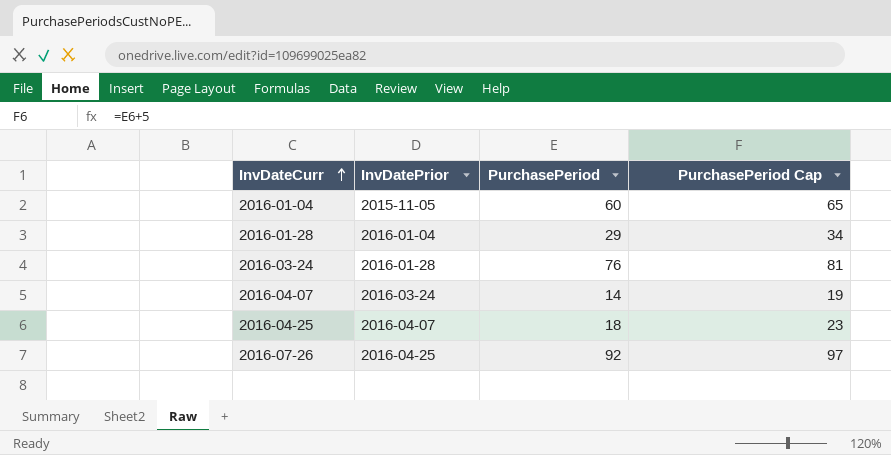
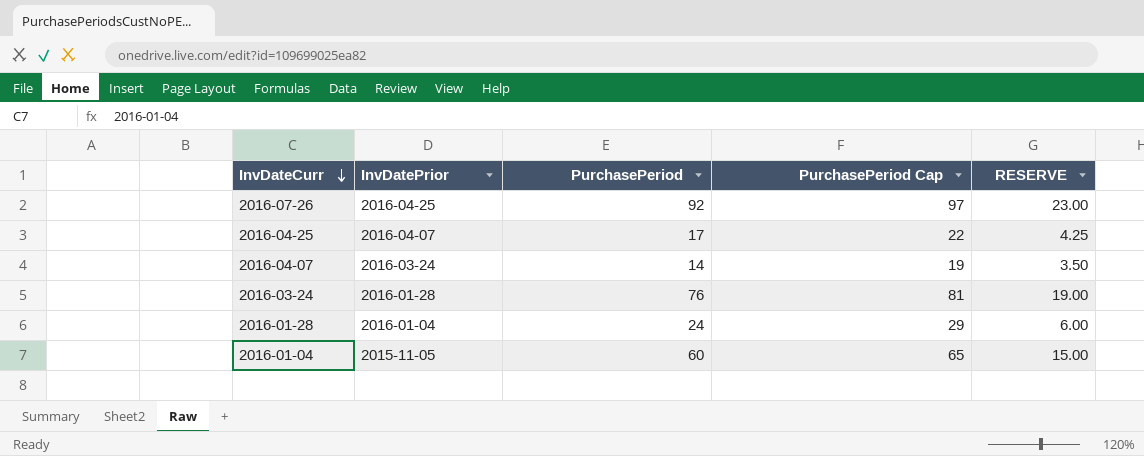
row order: InvDateCurr ascending -> InvDateCurr descending
column RESERVE | formula: none -> [PurchasePeriod] * 0.25
2016-04-25 | PurchasePeriod: 18 -> 17
2016-04-25 | PurchasePeriod Cap: 23 -> 22
2016-01-28 | PurchasePeriod: 29 -> 24
2016-01-28 | PurchasePeriod Cap: 34 -> 29

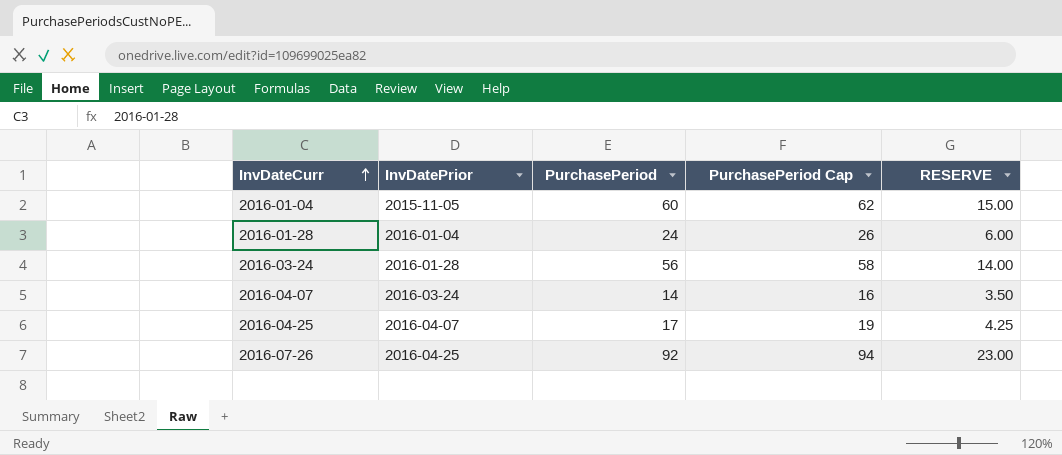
row order: InvDateCurr descending -> InvDateCurr ascending
column PurchasePeriod Cap | formula: [PurchasePeriod] + 5 -> [PurchasePeriod] + 2
2016-03-24 | PurchasePeriod: 76 -> 56
2016-03-24 | RESERVE: 19.00 -> 14.00

